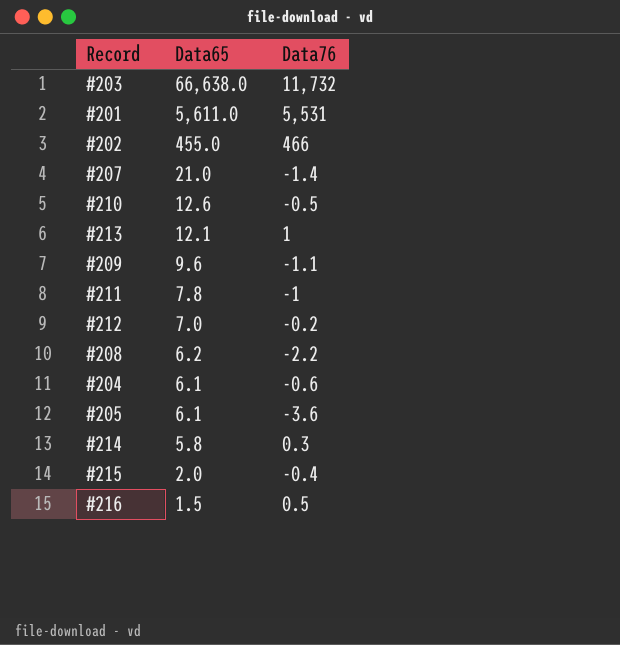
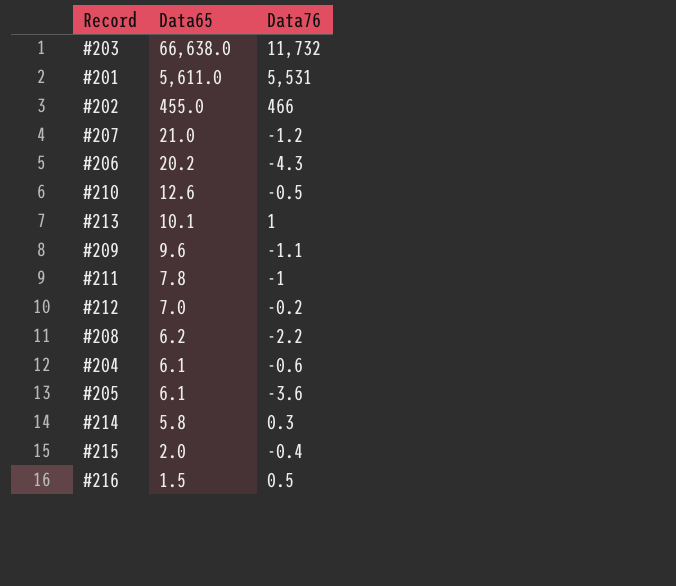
#207 | Data76: -1.4 -> -1.2
row #206: none -> 20.2 | -4.3
#213 | Data65: 12.1 -> 10.1

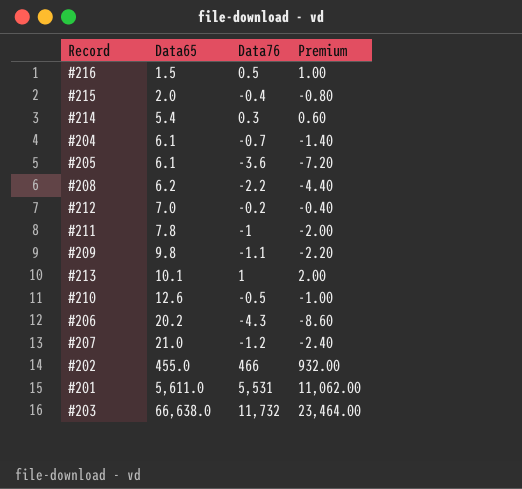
row order: Data65 descending -> Data65 ascending
column Premium | formula: none -> [Data76] * 2
#214 | Data65: 5.8 -> 5.4
#204 | Data76: -0.6 -> -0.7
#209 | Data65: 9.6 -> 9.8

